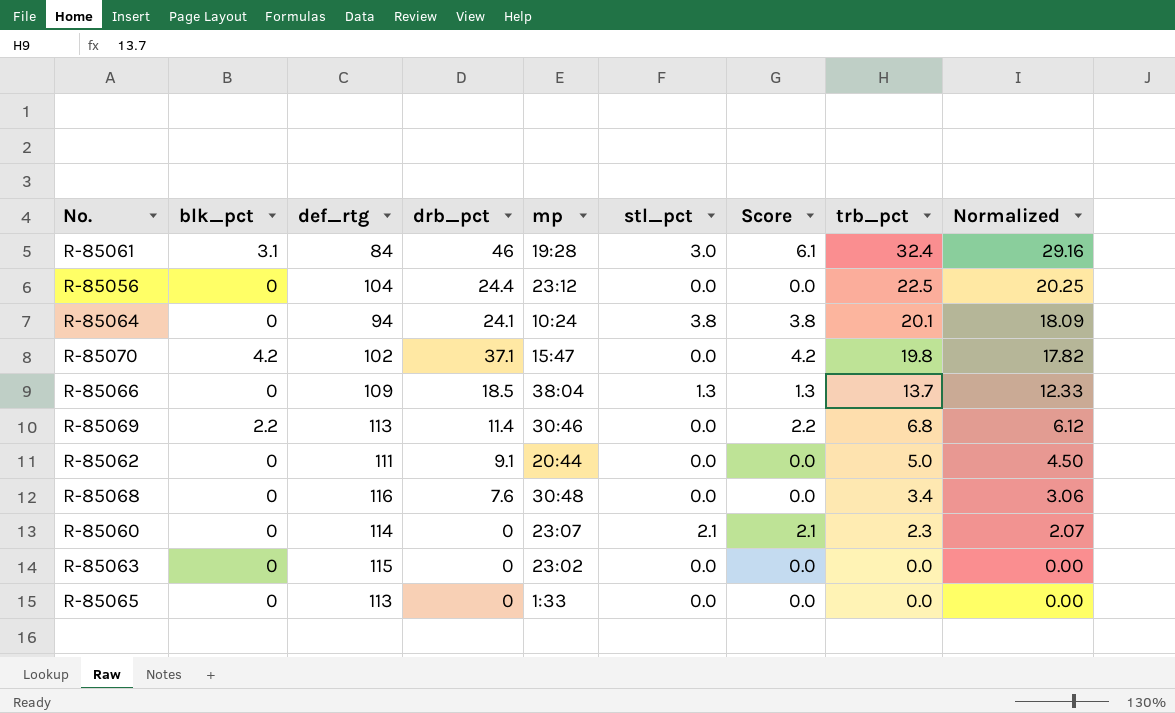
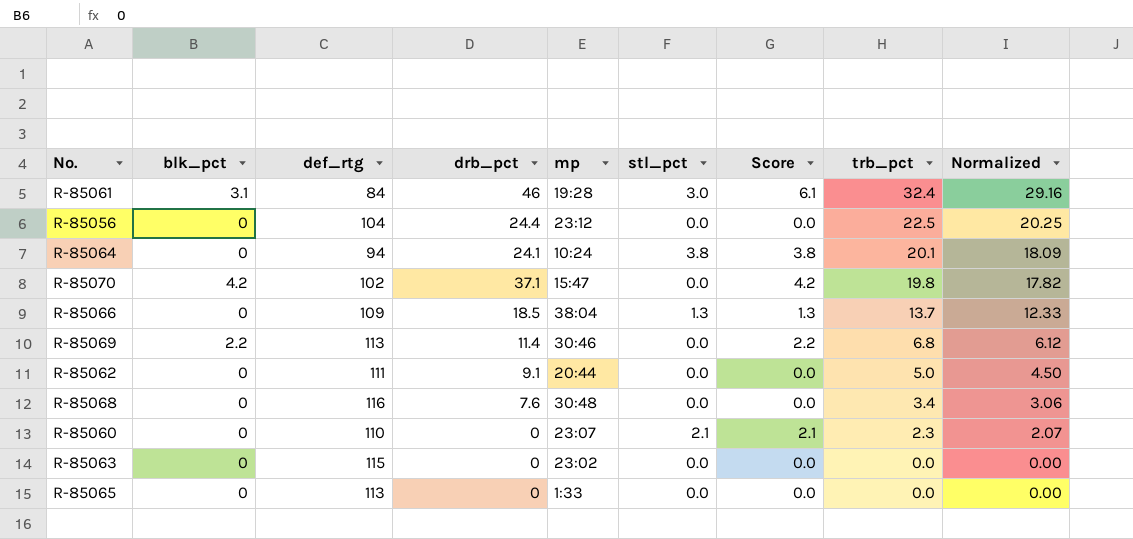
R-85060 | def_rtg: 114 -> 110

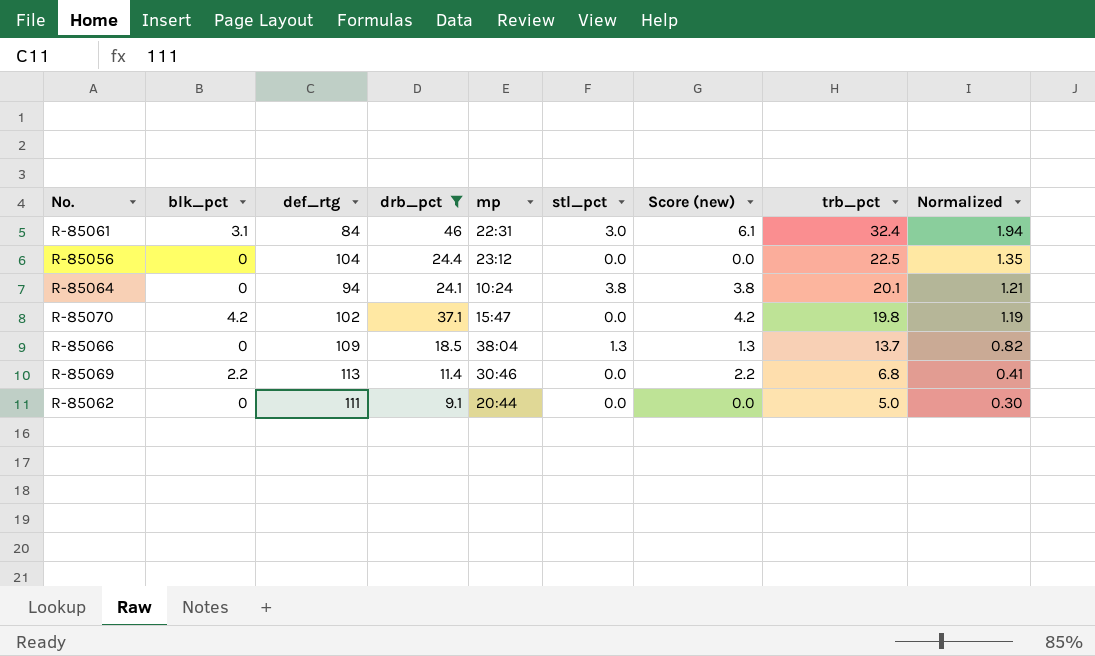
filter: none -> drb_pct >= 9.1
column name: Score -> Score (new)
column Normalized | formula: [trb_pct] * 0.9 -> [trb_pct] * 0.06
R-85061 | mp: 19:28 -> 22:31

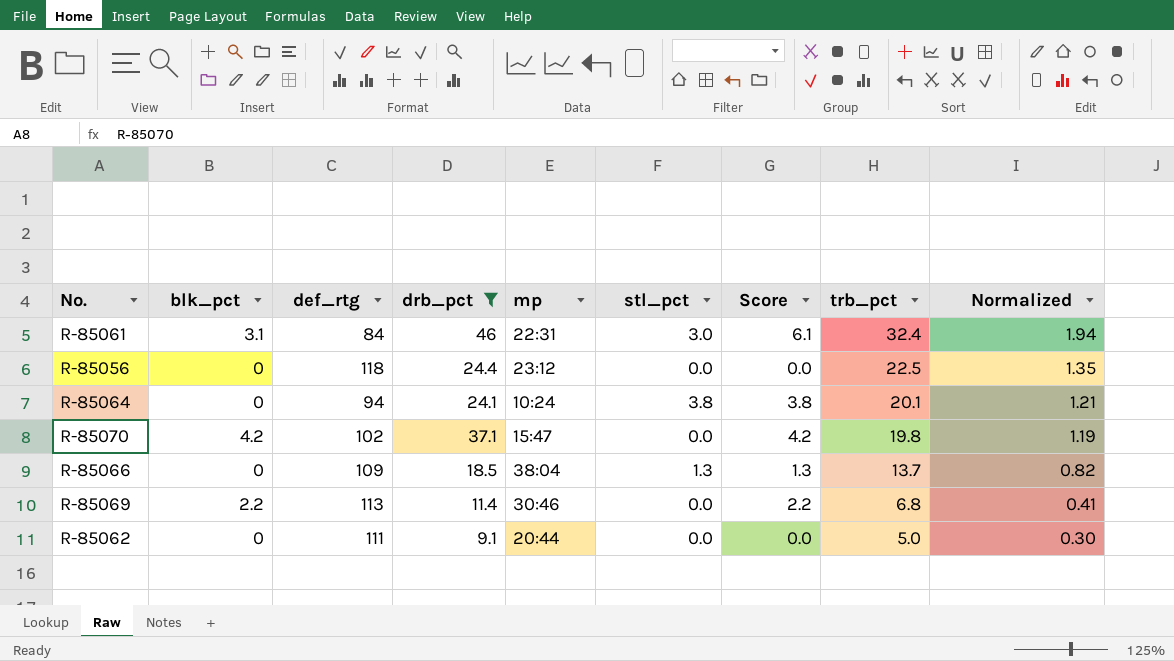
column name: Score (new) -> Score
R-85056 | def_rtg: 104 -> 118

